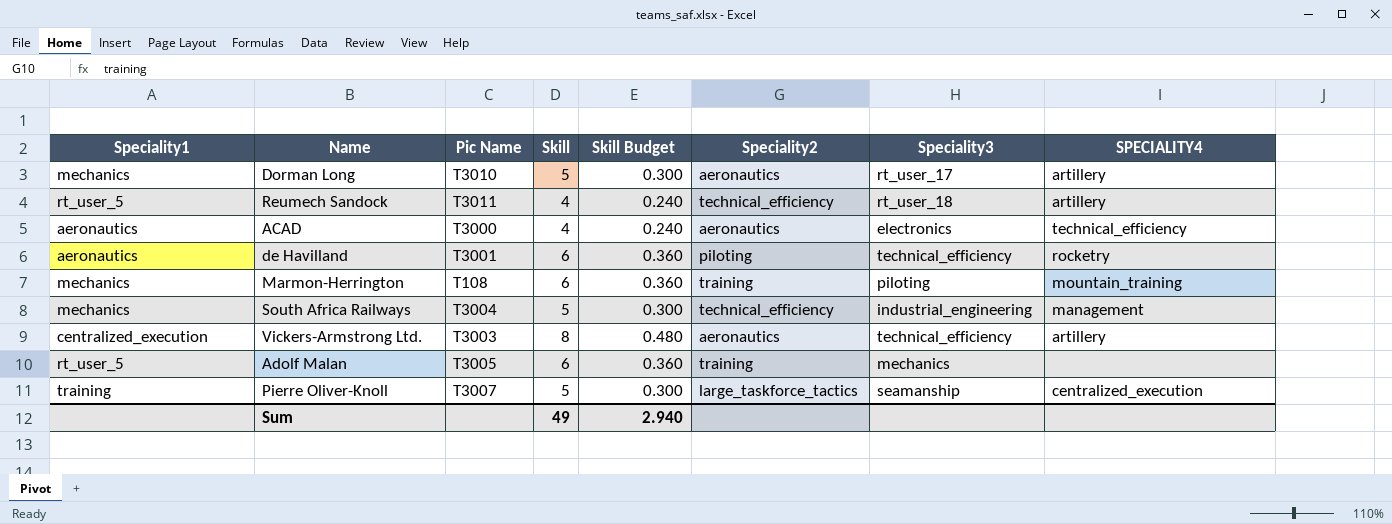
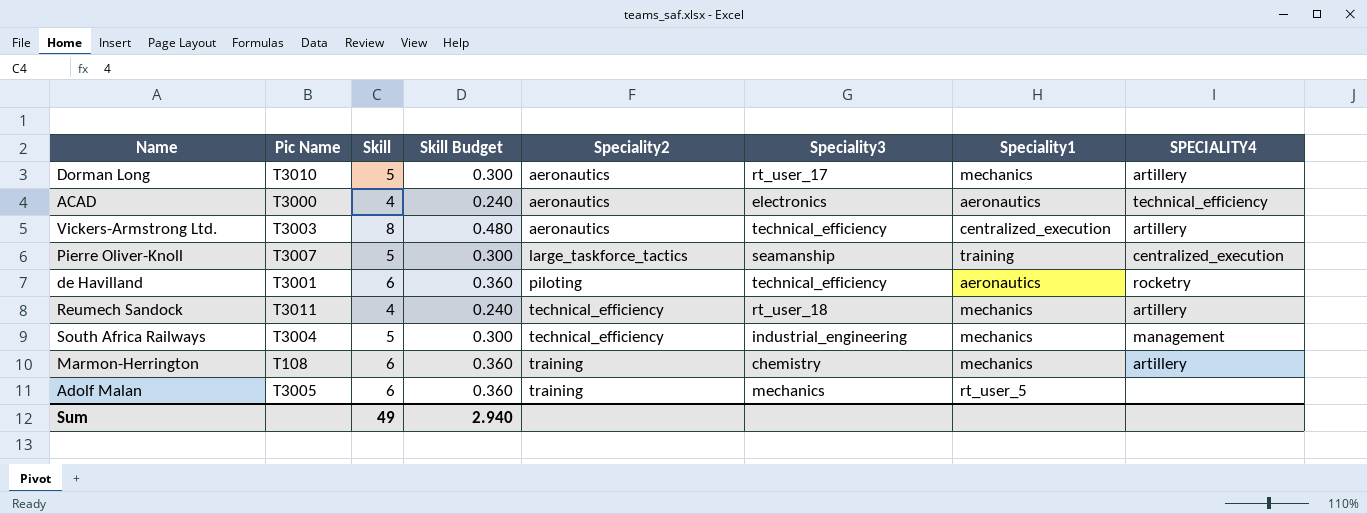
row order: none -> Speciality2 ascending
column Speciality1 | position: 1 -> 7
Reumech Sandock | Speciality1: rt_user_5 -> mechanics
Marmon-Herrington | Speciality3: piloting -> chemistry
Marmon-Herrington | SPECIALITY4: mountain_training -> artillery

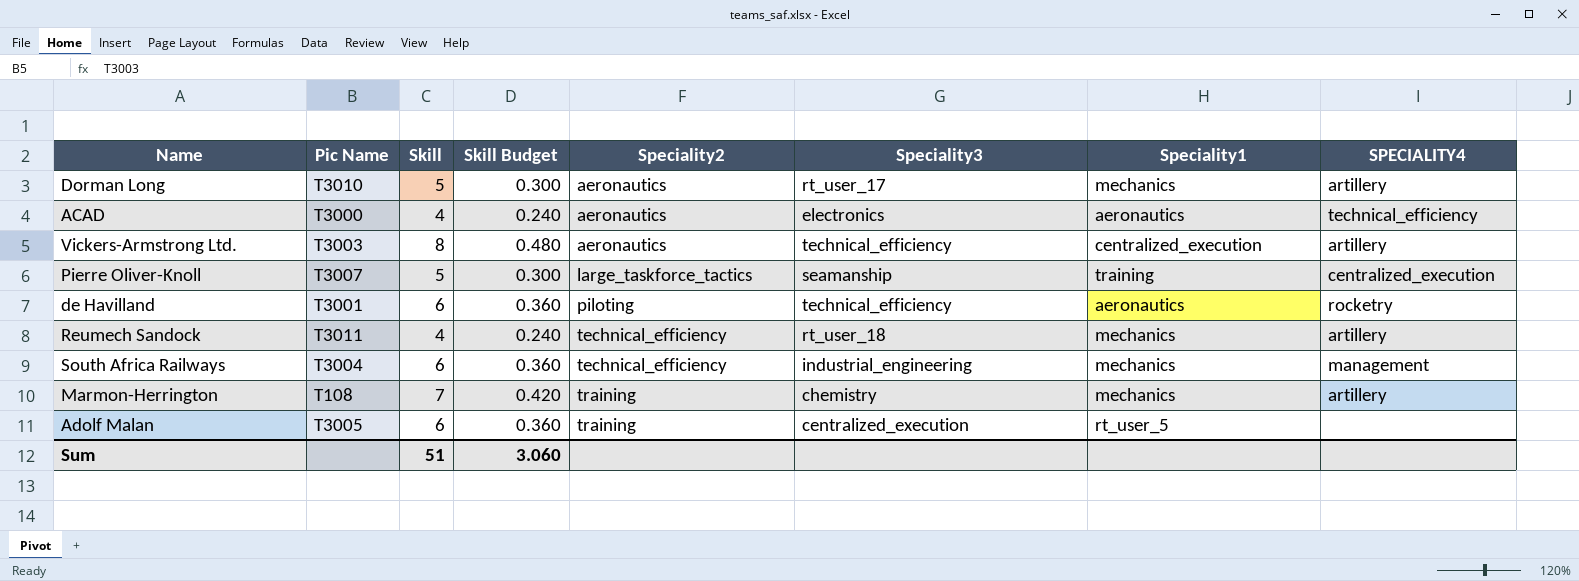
South Africa Railways | Skill: 5 -> 6
South Africa Railways | Skill Budget: 0.300 -> 0.360
Marmon-Herrington | Skill: 6 -> 7
Marmon-Herrington | Skill Budget: 0.360 -> 0.420
Adolf Malan | Speciality3: mechanics -> centralized_execution
Sum | Skill: 49 -> 51
Sum | Skill Budget: 2.940 -> 3.060

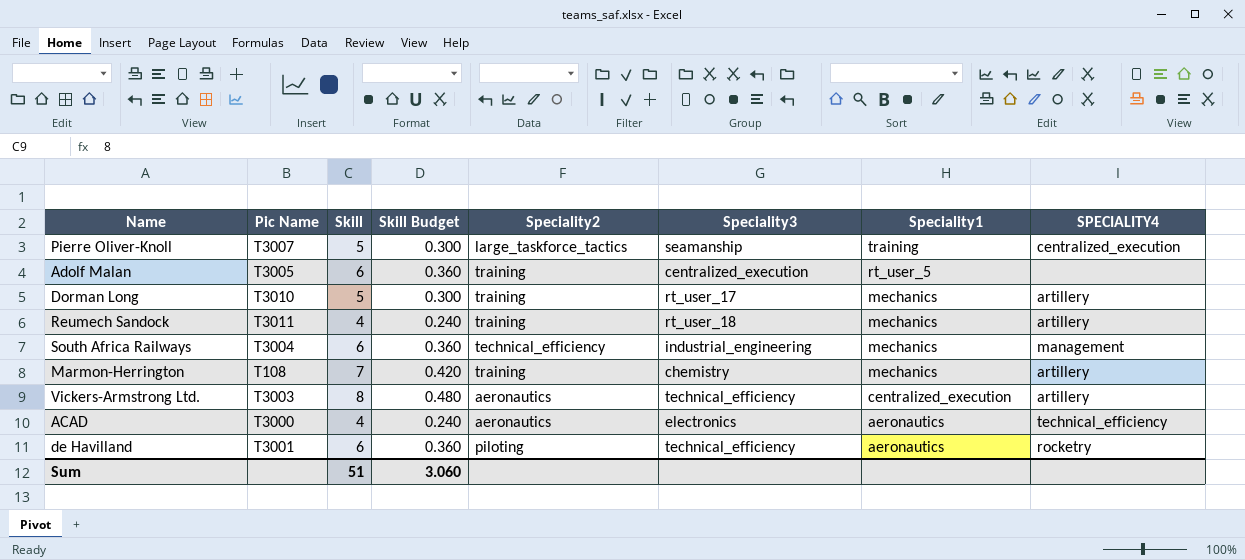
row order: Speciality2 ascending -> Speciality1 descending
Dorman Long | Speciality2: aeronautics -> training
Reumech Sandock | Speciality2: technical_efficiency -> training

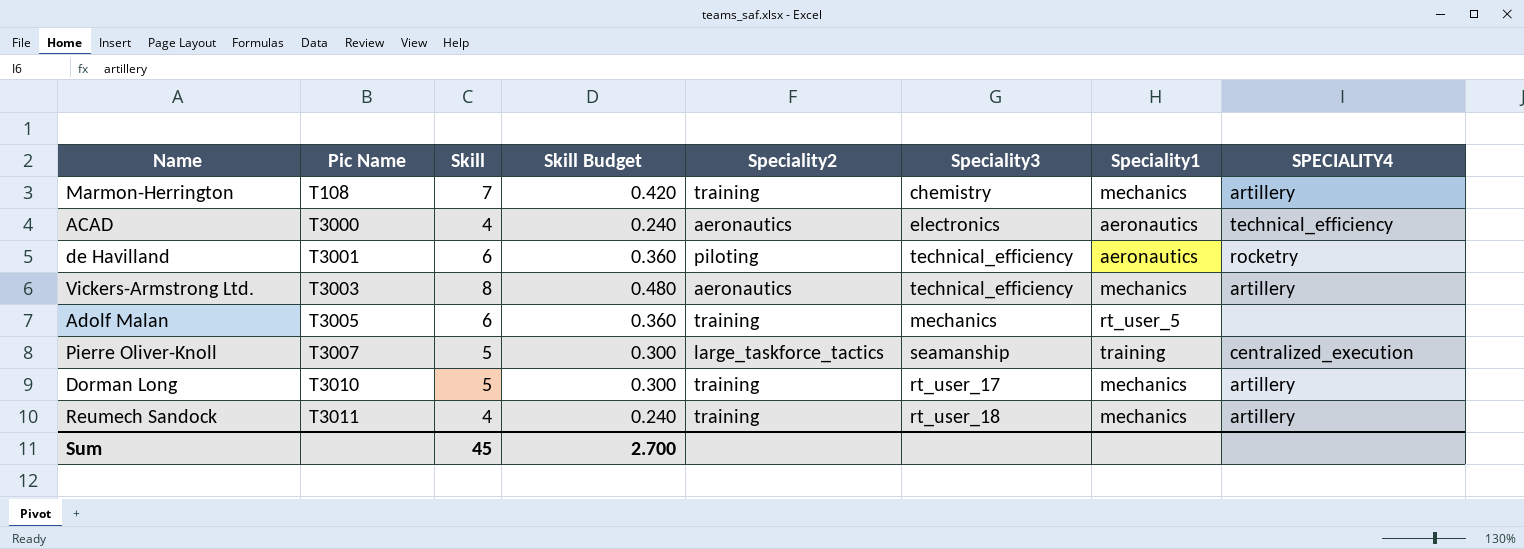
row order: Speciality1 descending -> Pic Name ascending
row South Africa Railways: T3004 | 6 | 0.360 | technical_efficiency | industrial_engineering | mechanics | management -> none
Vickers-Armstrong Ltd. | Speciality1: centralized_execution -> mechanics
Adolf Malan | Speciality3: centralized_execution -> mechanics
Sum | Skill: 51 -> 45
Sum | Skill Budget: 3.060 -> 2.700

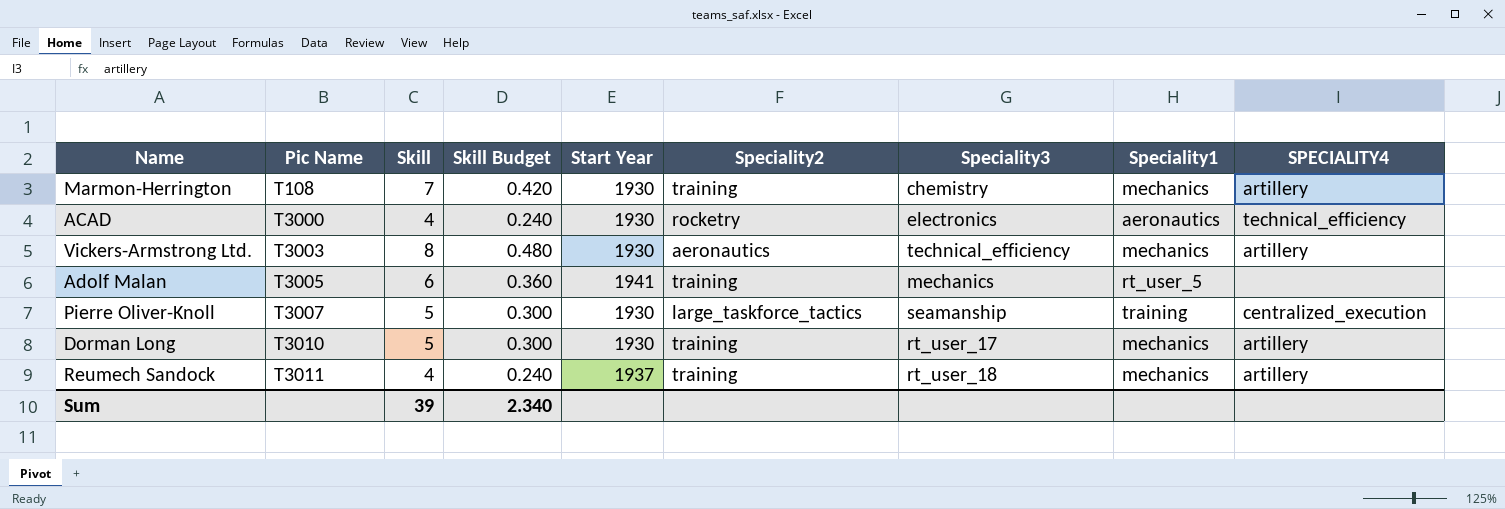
column Start Year | position: none -> 5
row de Havilland: T3001 | 6 | 0.360 | piloting | technical_efficiency | aeronautics | rocketry -> none
ACAD | Speciality2: aeronautics -> rocketry
Sum | Skill: 45 -> 39
Sum | Skill Budget: 2.700 -> 2.340

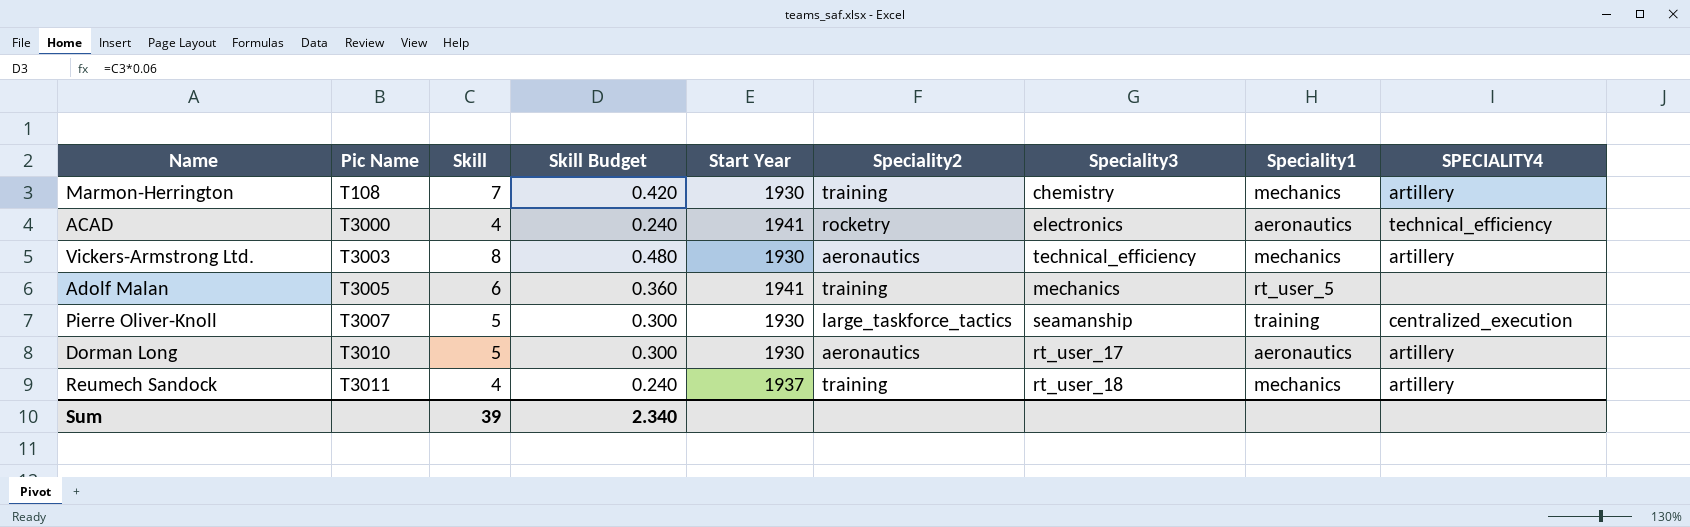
ACAD | Start Year: 1930 -> 1941
Dorman Long | Speciality2: training -> aeronautics
Dorman Long | Speciality1: mechanics -> aeronautics

